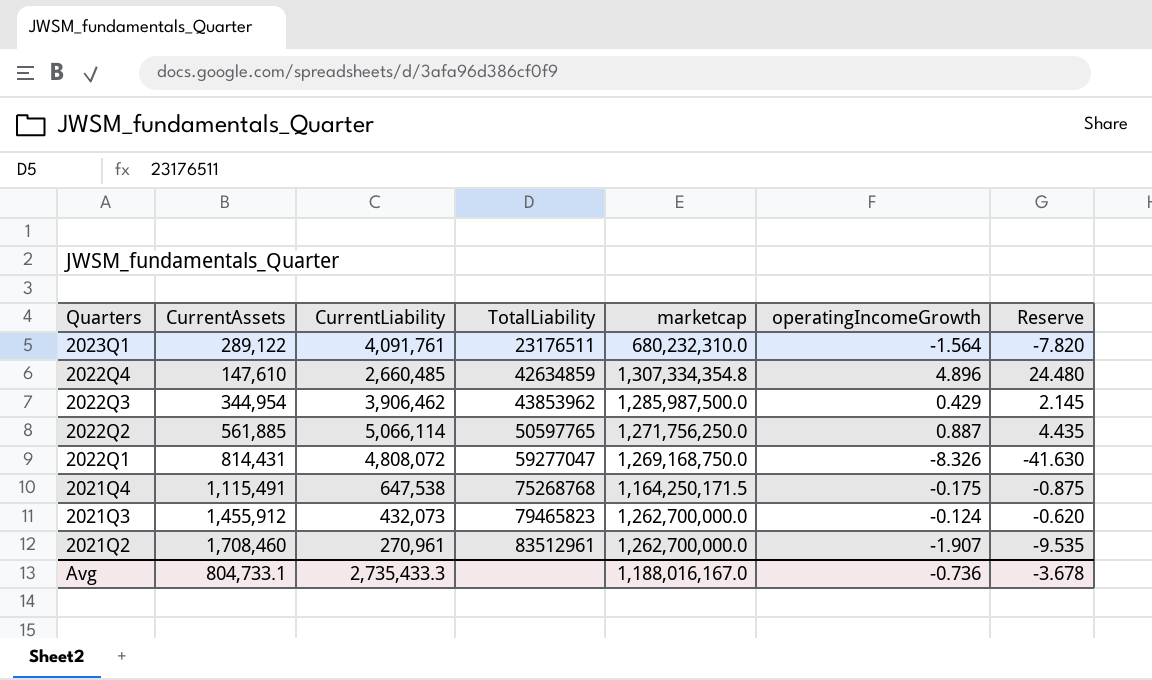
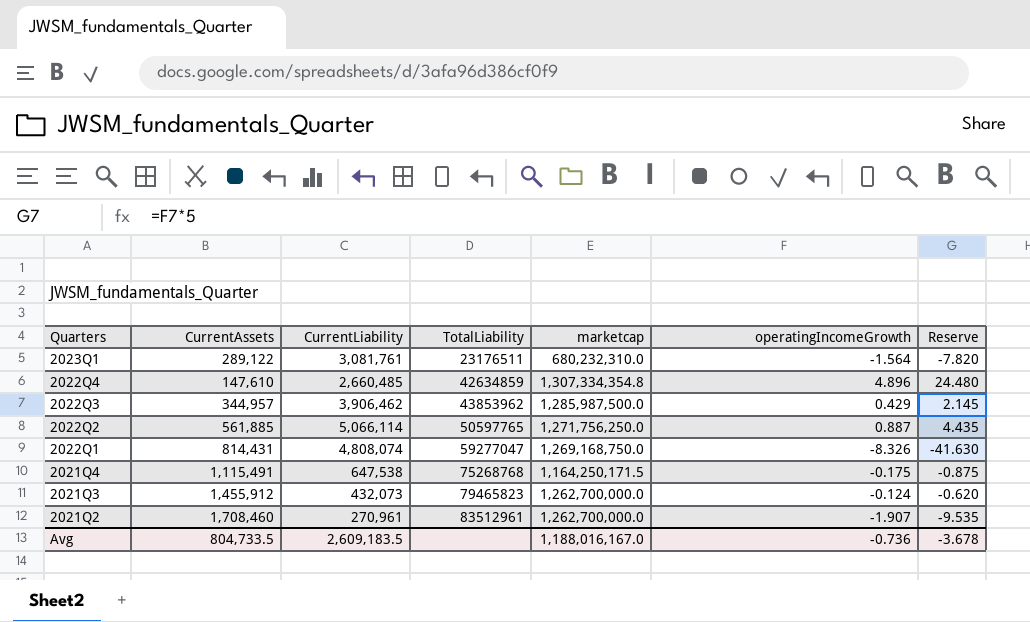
2023Q1 | CurrentLiability: 4,091,761 -> 3,081,761
2022Q3 | CurrentAssets: 344,954 -> 344,957
2022Q1 | CurrentLiability: 4,808,072 -> 4,808,074
Avg | CurrentAssets: 804,733.1 -> 804,733.5
Avg | CurrentLiability: 2,735,433.3 -> 2,609,183.5

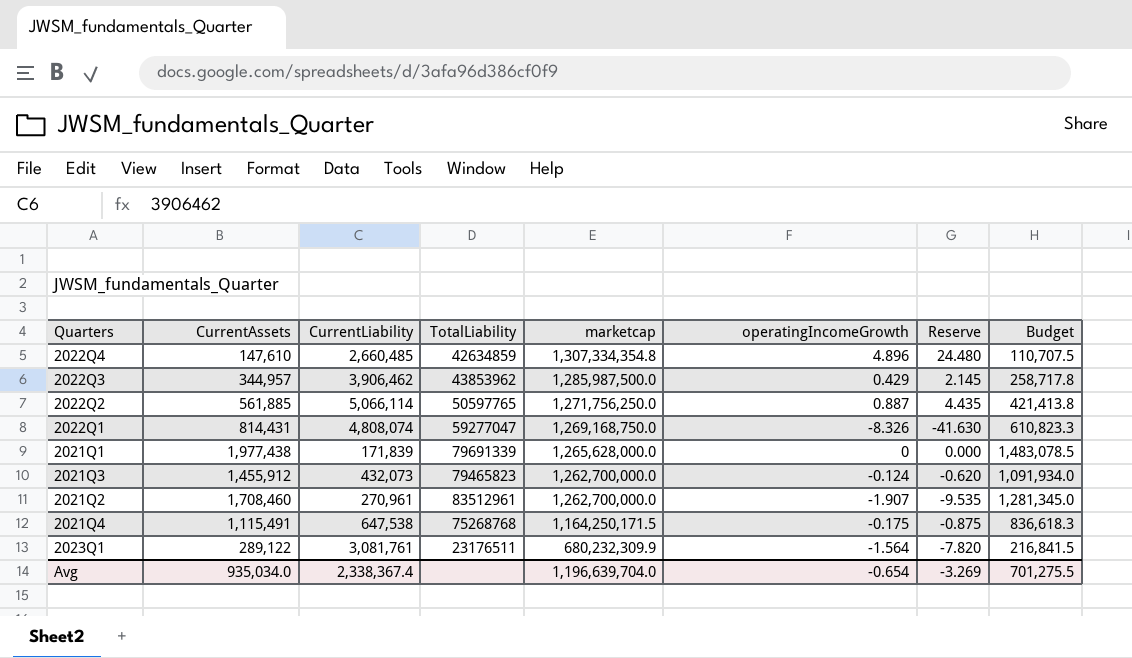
row order: Quarters descending -> marketcap descending
column Budget | formula: none -> [CurrentAssets] * 0.75
row 2021Q1: none -> 1,977,438 | 171,839 | 79691339 | 1,265,628,000.0 | 0 | 0.000 | 1,483,078.5
2023Q1 | marketcap: 680,232,310.0 -> 680,232,309.9
Avg | CurrentAssets: 804,733.5 -> 935,034.0
Avg | CurrentLiability: 2,609,183.5 -> 2,338,367.4
Avg | marketcap: 1,188,016,167.0 -> 1,196,639,704.0
Avg | operatingIncomeGrowth: -0.736 -> -0.654
Avg | Reserve: -3.678 -> -3.269

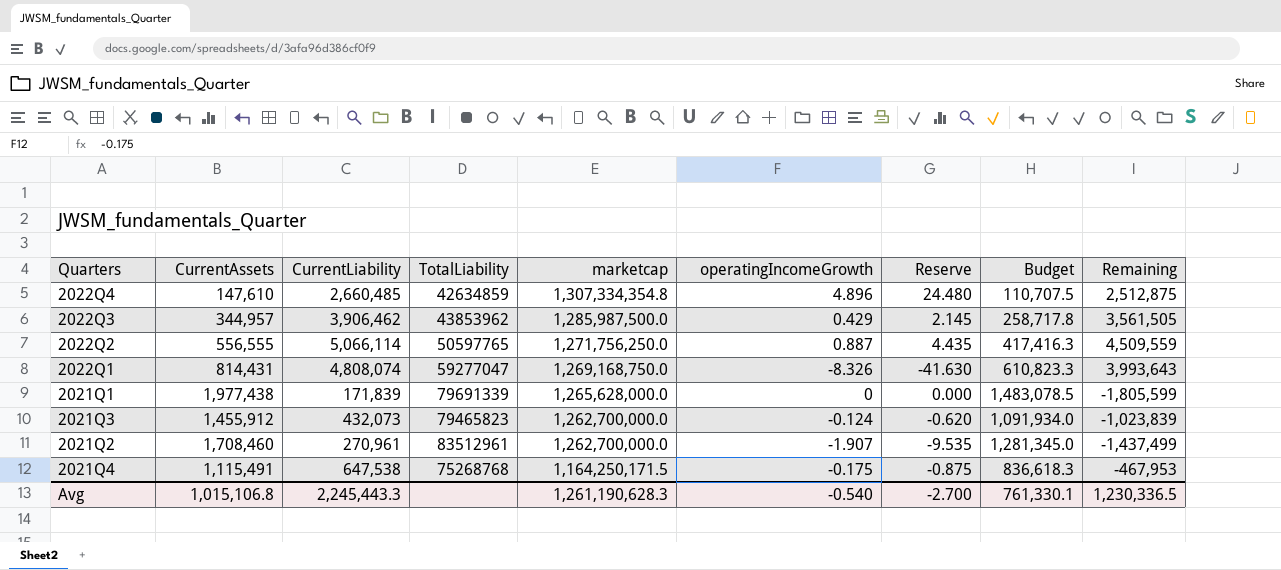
column Remaining | formula: none -> [CurrentLiability] - [CurrentAssets]
row 2023Q1: 289,122 | 3,081,761 | 23176511 | 680,232,309.9 | -1.564 | -7.820 | 216,841.5 -> none
2022Q2 | CurrentAssets: 561,885 -> 556,555
2022Q2 | Budget: 421,413.8 -> 417,416.3
Avg | CurrentAssets: 935,034.0 -> 1,015,106.8
Avg | CurrentLiability: 2,338,367.4 -> 2,245,443.3
Avg | marketcap: 1,196,639,704.0 -> 1,261,190,628.3
Avg | operatingIncomeGrowth: -0.654 -> -0.540
Avg | Reserve: -3.269 -> -2.700
Avg | Budget: 701,275.5 -> 761,330.1

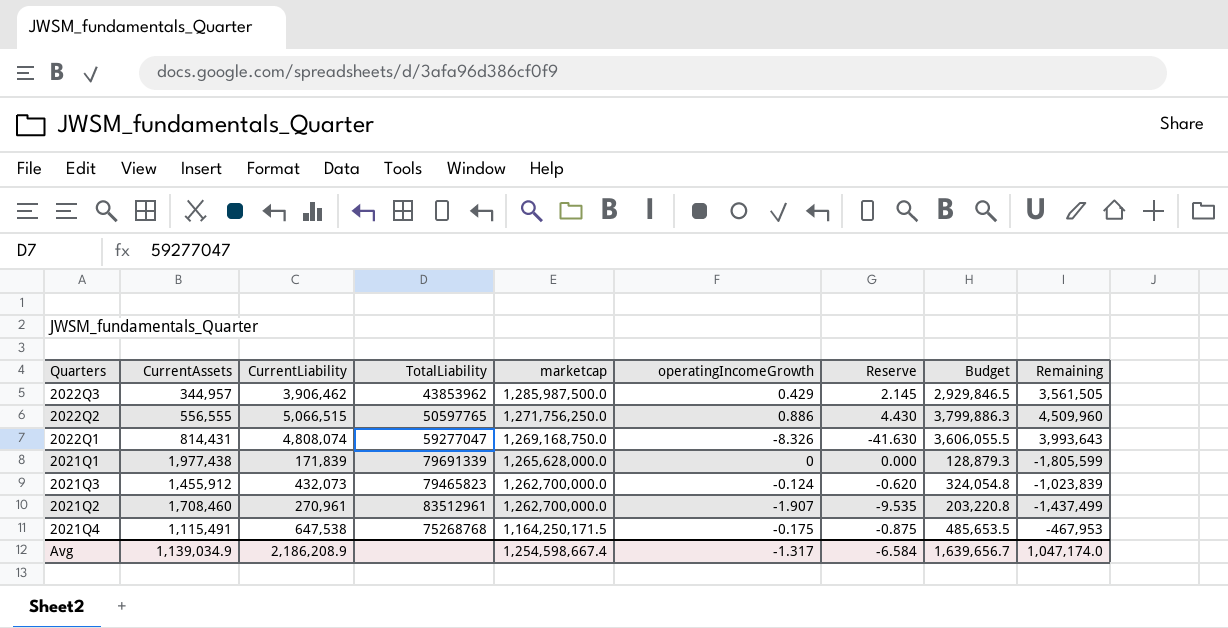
column Budget | formula: [CurrentAssets] * 0.75 -> [CurrentLiability] * 0.75
row 2022Q4: 147,610 | 2,660,485 | 42634859 | 1,307,334,354.8 | 4.896 | 24.480 | 110,707.5 | 2,512,875 -> none
2022Q2 | CurrentLiability: 5,066,114 -> 5,066,515
2022Q2 | operatingIncomeGrowth: 0.887 -> 0.886
2022Q2 | Reserve: 4.435 -> 4.430
2022Q2 | Remaining: 4,509,559 -> 4,509,960
Avg | CurrentAssets: 1,015,106.8 -> 1,139,034.9
Avg | CurrentLiability: 2,245,443.3 -> 2,186,208.9
Avg | marketcap: 1,261,190,628.3 -> 1,254,598,667.4
Avg | operatingIncomeGrowth: -0.540 -> -1.317
Avg | Reserve: -2.700 -> -6.584
Avg | Budget: 761,330.1 -> 1,639,656.7
Avg | Remaining: 1,230,336.5 -> 1,047,174.0

